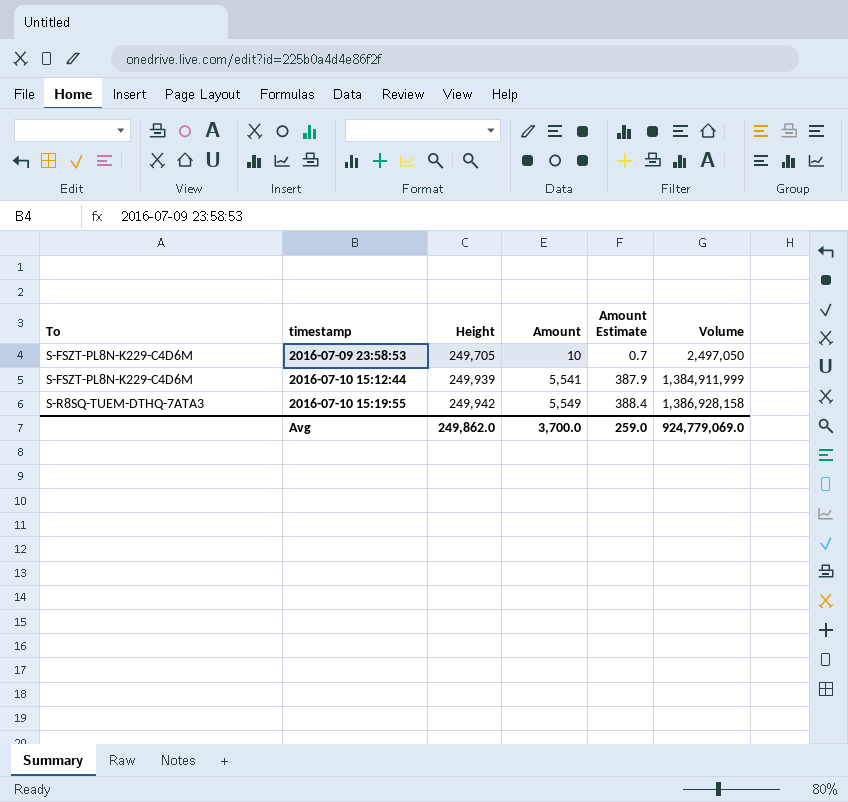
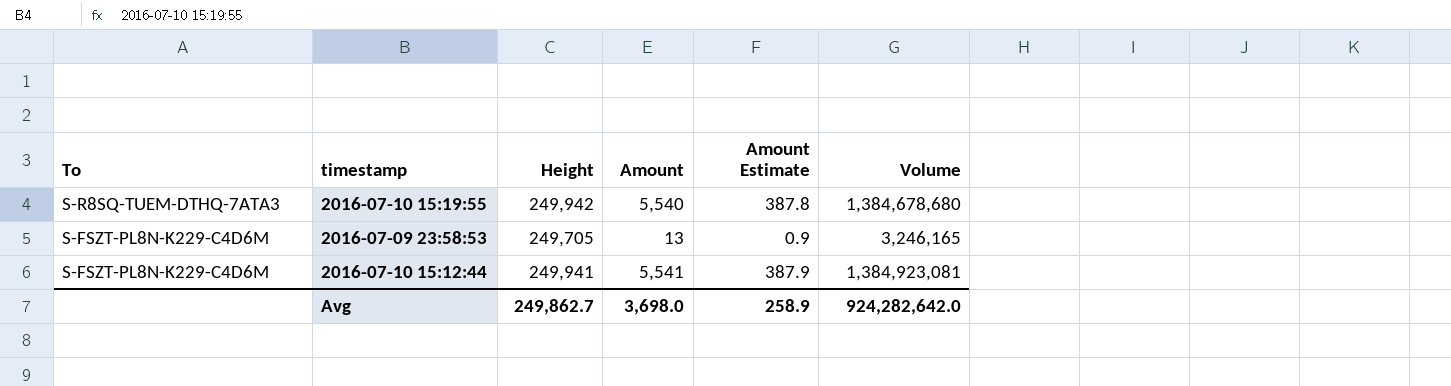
row order: To ascending -> To descending
2016-07-10 15:19:55 | Amount: 5,549 -> 5,540
2016-07-10 15:19:55 | Amount Estimate: 388.4 -> 387.8
2016-07-10 15:19:55 | Volume: 1,386,928,158 -> 1,384,678,680
2016-07-09 23:58:53 | Amount: 10 -> 13
2016-07-09 23:58:53 | Amount Estimate: 0.7 -> 0.9
2016-07-09 23:58:53 | Volume: 2,497,050 -> 3,246,165
2016-07-10 15:12:44 | Height: 249,939 -> 249,941
2016-07-10 15:12:44 | Volume: 1,384,911,999 -> 1,384,923,081
Avg | Height: 249,862.0 -> 249,862.7
Avg | Amount: 3,700.0 -> 3,698.0
Avg | Amount Estimate: 259.0 -> 258.9
Avg | Volume: 924,779,069.0 -> 924,282,642.0

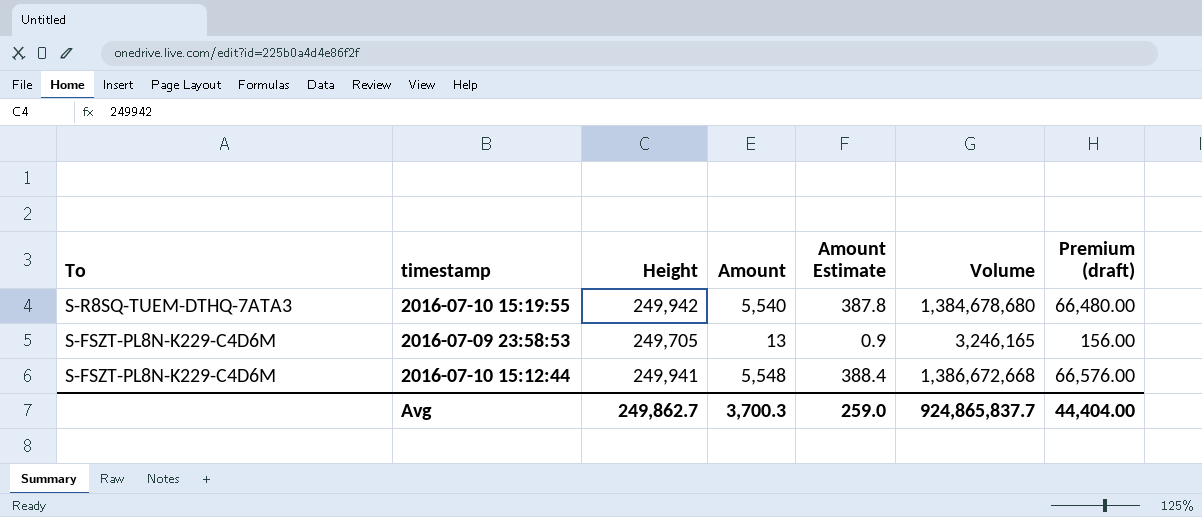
column Premium (draft) | formula: none -> [Amount] * 12
2016-07-10 15:12:44 | Amount: 5,541 -> 5,548
2016-07-10 15:12:44 | Amount Estimate: 387.9 -> 388.4
2016-07-10 15:12:44 | Volume: 1,384,923,081 -> 1,386,672,668
Avg | Amount: 3,698.0 -> 3,700.3
Avg | Amount Estimate: 258.9 -> 259.0
Avg | Volume: 924,282,642.0 -> 924,865,837.7

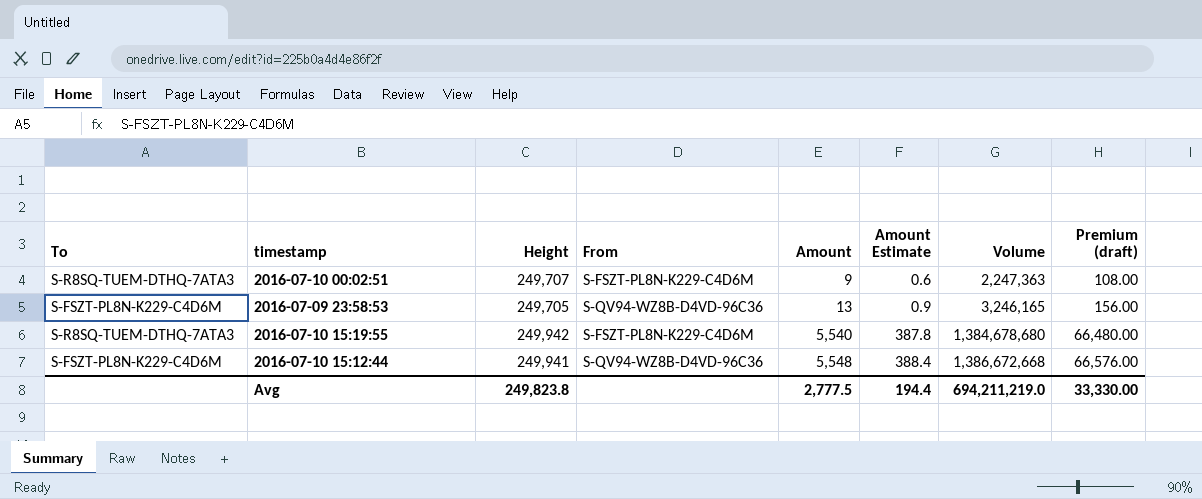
row order: To descending -> Amount ascending
column From | position: none -> 4
row 2016-07-10 00:02:51: none -> S-R8SQ-TUEM-DTHQ-7ATA3 | 249,707 | S-FSZT-PL8N-K229-C4D6M | 9 | 0.6 | 2,247,363 | 108.00
Avg | Height: 249,862.7 -> 249,823.8
Avg | Amount: 3,700.3 -> 2,777.5
Avg | Amount Estimate: 259.0 -> 194.4
Avg | Volume: 924,865,837.7 -> 694,211,219.0
Avg | Premium (draft): 44,404.00 -> 33,330.00

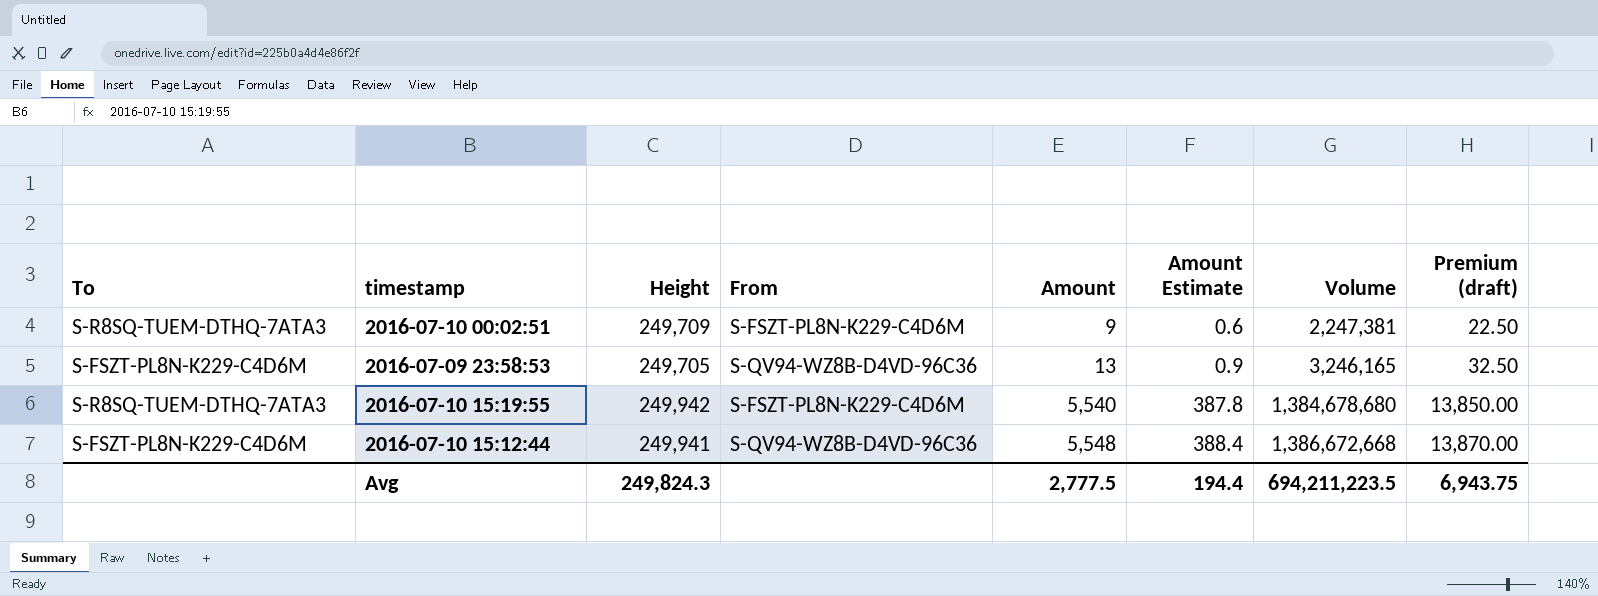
column Premium (draft) | formula: [Amount] * 12 -> [Amount] * 2.5
2016-07-10 00:02:51 | Height: 249,707 -> 249,709
2016-07-10 00:02:51 | Volume: 2,247,363 -> 2,247,381
Avg | Height: 249,823.8 -> 249,824.3
Avg | Volume: 694,211,219.0 -> 694,211,223.5
Avg | Premium (draft): 33,330.00 -> 6,943.75

